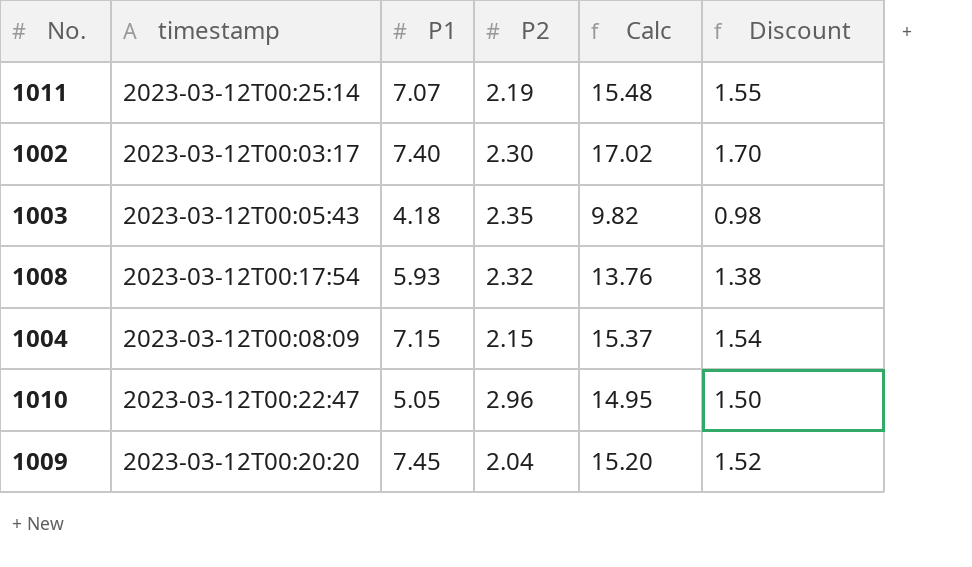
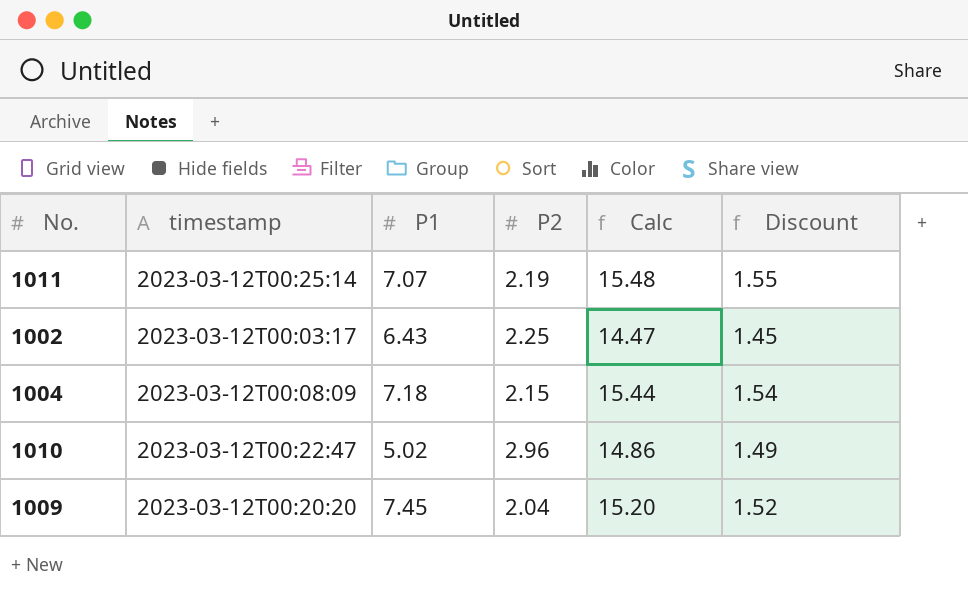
row 1003: 2023-03-12T00:05:43 | 4.18 | 2.35 | 9.82 | 0.98 -> none
row 1008: 2023-03-12T00:17:54 | 5.93 | 2.32 | 13.76 | 1.38 -> none
1002 | P1: 7.40 -> 6.43
1002 | P2: 2.30 -> 2.25
1002 | Calc: 17.02 -> 14.47
1002 | Discount: 1.70 -> 1.45
1004 | P1: 7.15 -> 7.18
1004 | Calc: 15.37 -> 15.44
1010 | P1: 5.05 -> 5.02
1010 | Calc: 14.95 -> 14.86
1010 | Discount: 1.50 -> 1.49

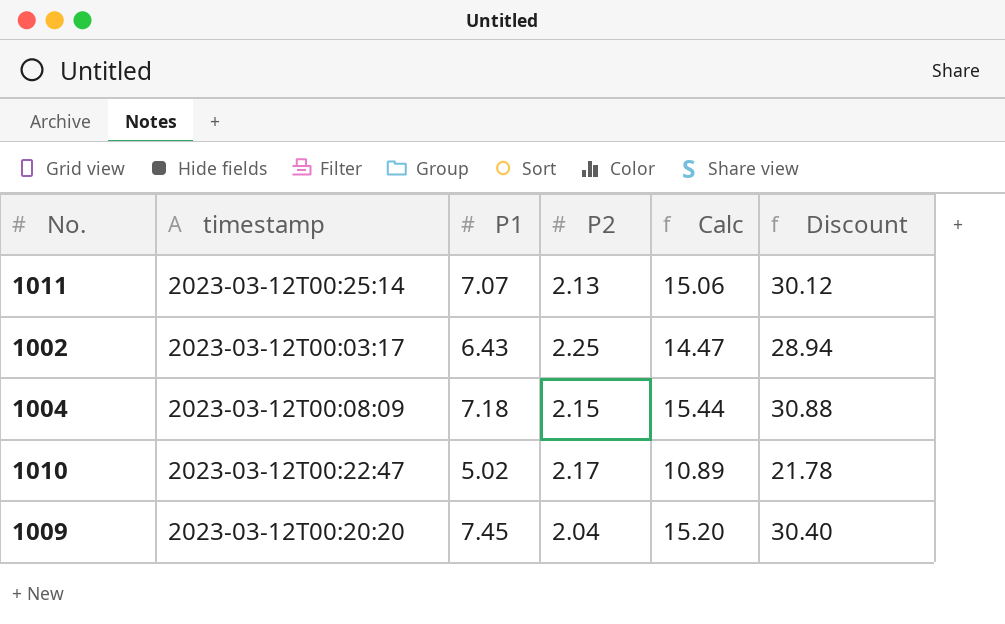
column Discount | formula: [Calc] * 0.1 -> [Calc] * 2
1011 | P2: 2.19 -> 2.13
1011 | Calc: 15.48 -> 15.06
1010 | P2: 2.96 -> 2.17
1010 | Calc: 14.86 -> 10.89

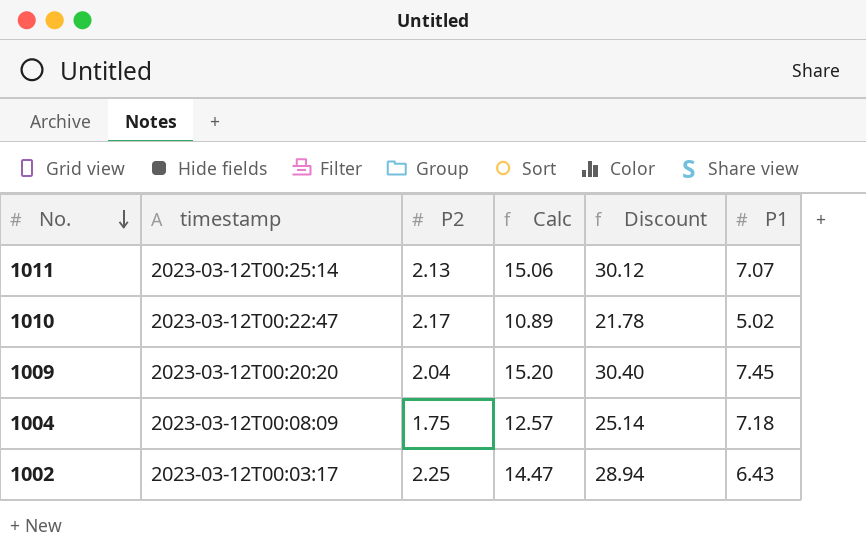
row order: none -> No. descending
column P1 | position: 3 -> 6
1004 | P2: 2.15 -> 1.75
1004 | Calc: 15.44 -> 12.57
1004 | Discount: 30.88 -> 25.14

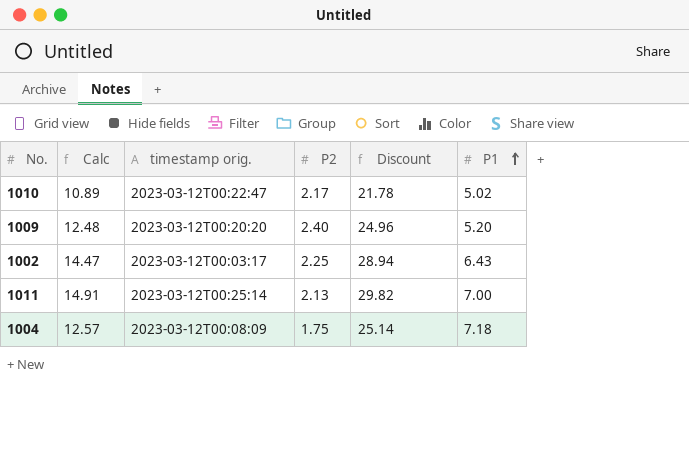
row order: No. descending -> P1 ascending
column Calc | position: 4 -> 2
column name: timestamp -> timestamp orig.
1009 | Calc: 15.20 -> 12.48
1009 | P2: 2.04 -> 2.40
1009 | Discount: 30.40 -> 24.96
1009 | P1: 7.45 -> 5.20
1011 | Calc: 15.06 -> 14.91
1011 | Discount: 30.12 -> 29.82
1011 | P1: 7.07 -> 7.00

